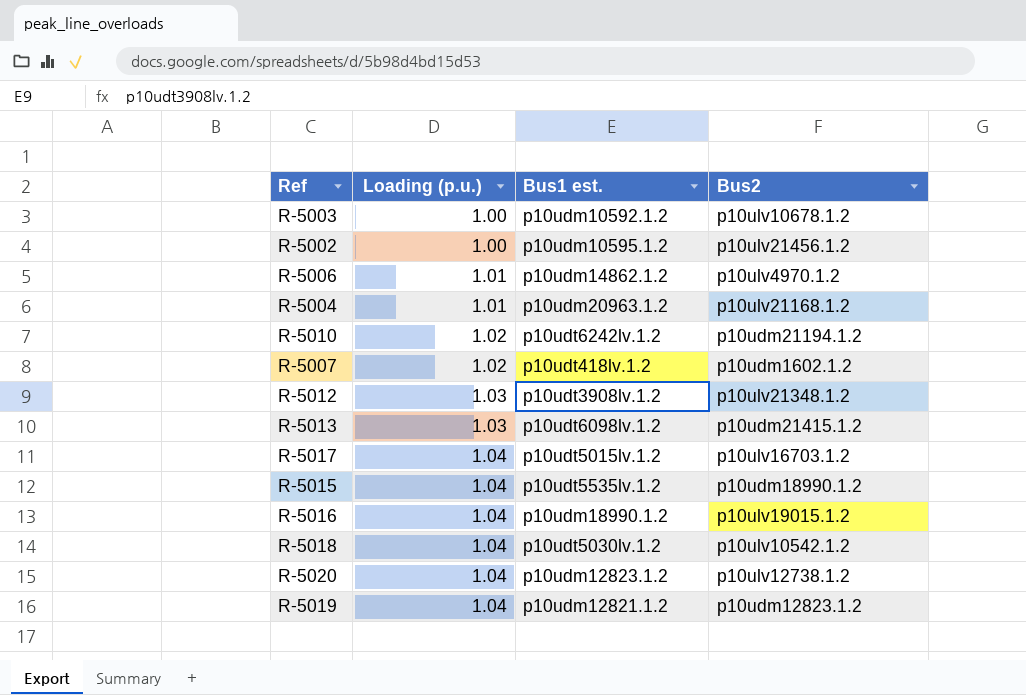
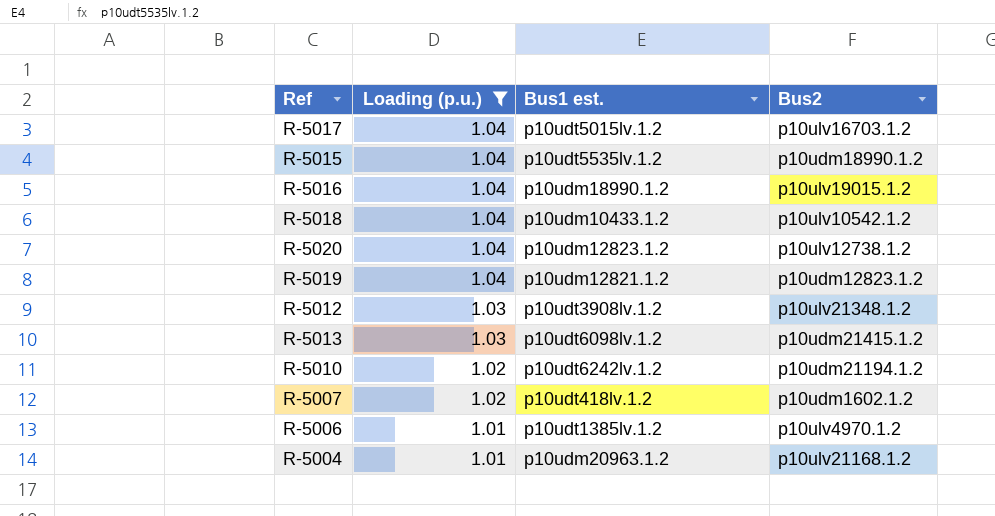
filter: none -> Loading (p.u.) != 1.00
row order: Loading (p.u.) ascending -> Loading (p.u.) descending
R-5018 | Bus1 est.: p10udt5030lv.1.2 -> p10udm10433.1.2
R-5006 | Bus1 est.: p10udm14862.1.2 -> p10udt1385lv.1.2

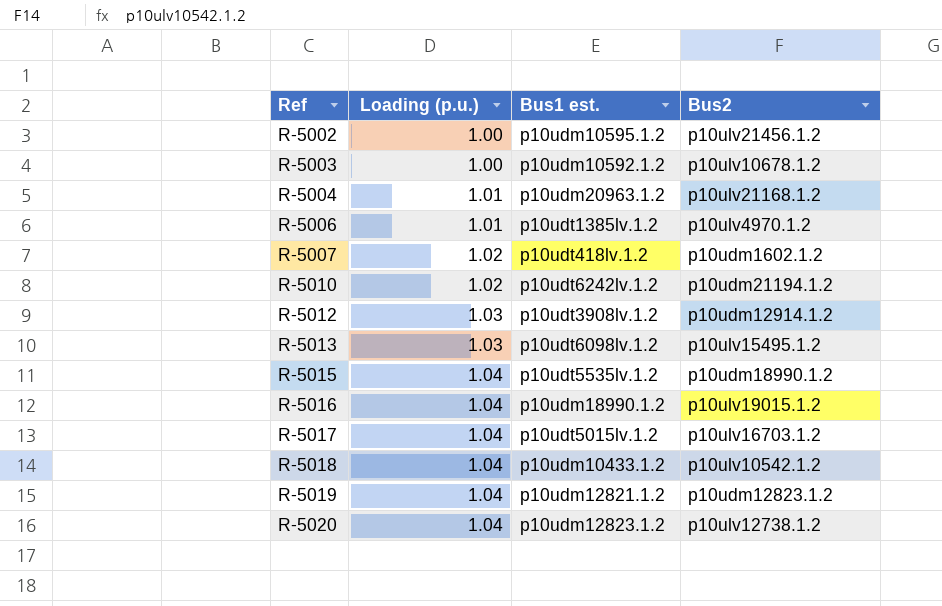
filter: Loading (p.u.) != 1.00 -> none
row order: Loading (p.u.) descending -> Ref ascending
R-5012 | Bus2: p10ulv21348.1.2 -> p10udm12914.1.2
R-5013 | Bus2: p10udm21415.1.2 -> p10ulv15495.1.2

